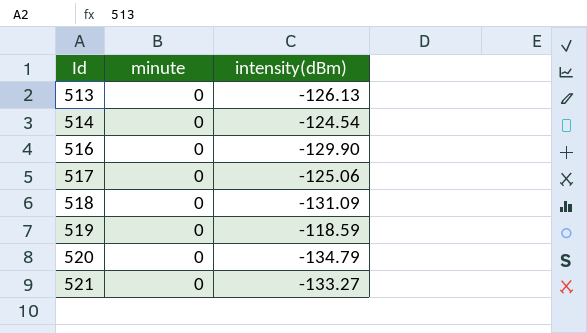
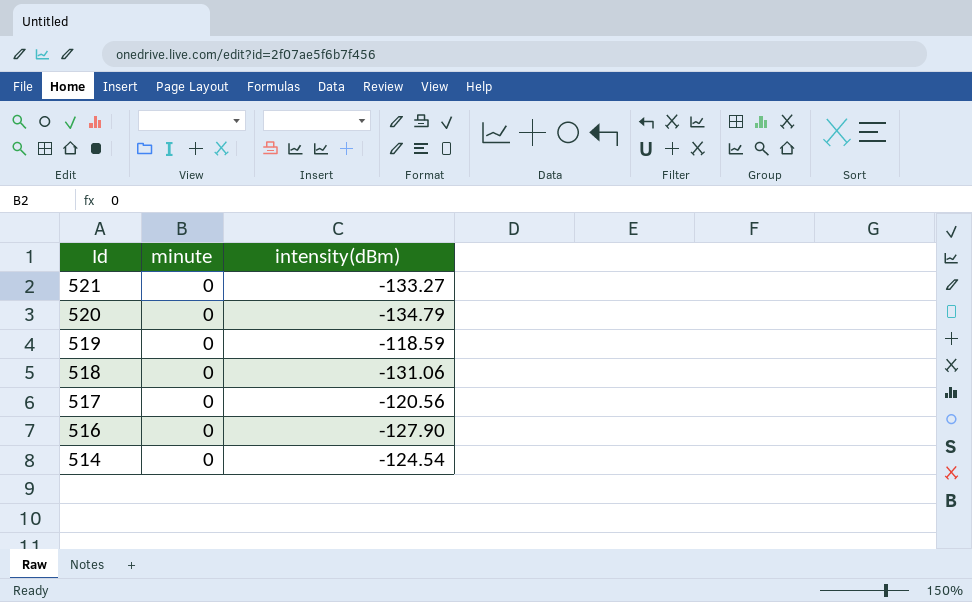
row order: Id ascending -> Id descending
row 513: 0 | -126.13 -> none
518 | intensity(dBm): -131.09 -> -131.06
517 | intensity(dBm): -125.06 -> -120.56
516 | intensity(dBm): -129.90 -> -127.90

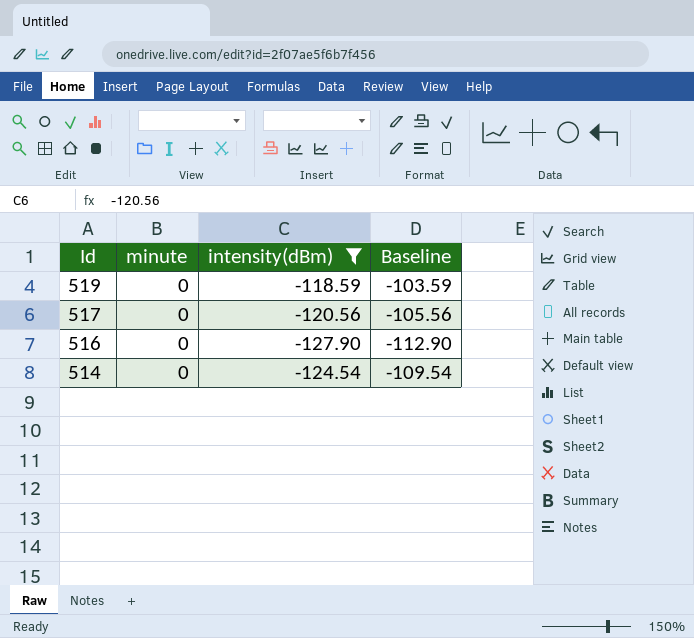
filter: none -> intensity(dBm) >= -127.90
column Baseline | formula: none -> [intensity(dBm)] + 15

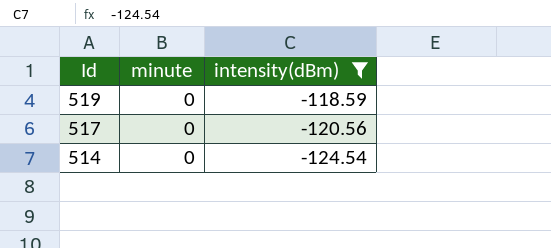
column Baseline | formula: [intensity(dBm)] + 15 -> none
row 516: 0 | -127.90 | -112.90 -> none

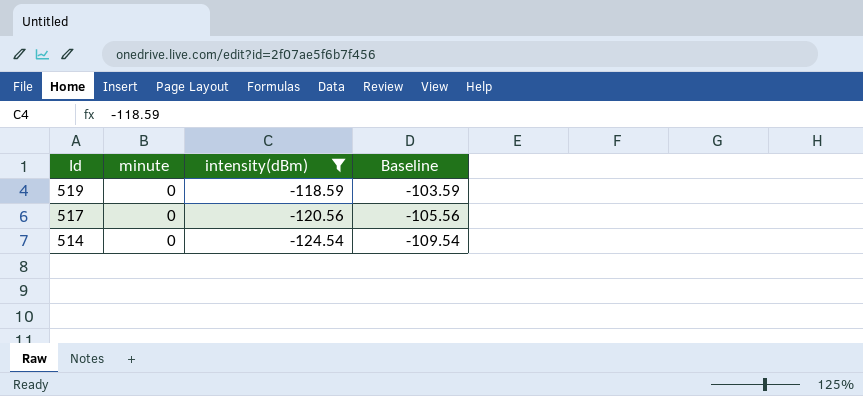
column Baseline | formula: none -> [intensity(dBm)] + 15

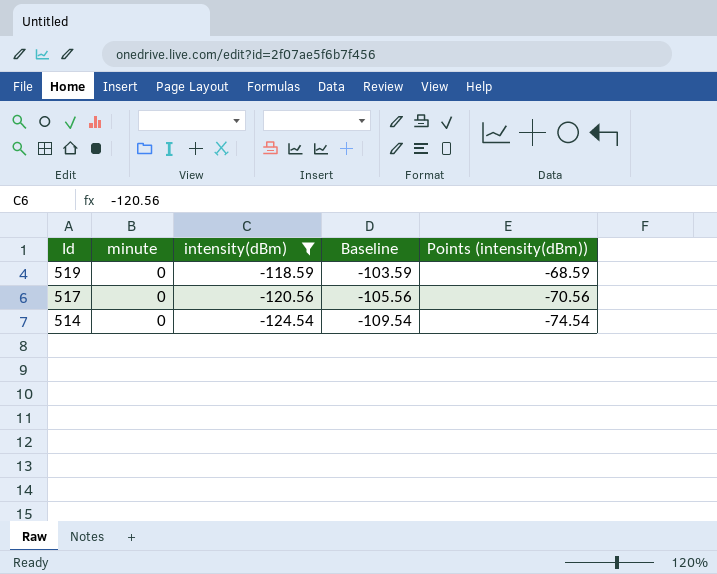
column Points (intensity(dBm)) | formula: none -> [intensity(dBm)] + 50

